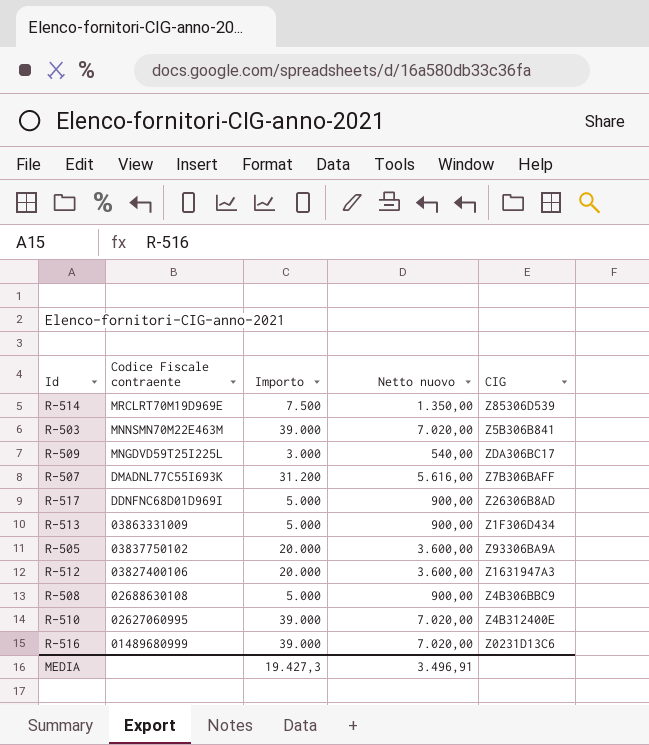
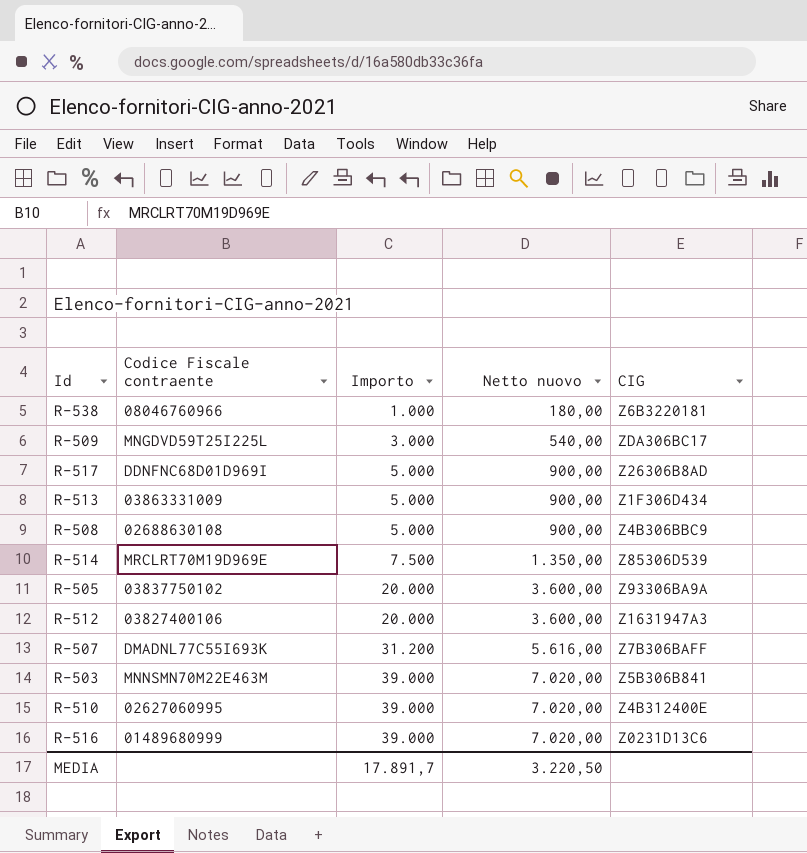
row order: Codice Fiscale contraente descending -> Importo ascending
row R-538: none -> 08046760966 | 1.000 | 180,00 | Z6B3220181
MEDIA | Importo: 19.427,3 -> 17.891,7
MEDIA | Netto nuovo: 3.496,91 -> 3.220,50

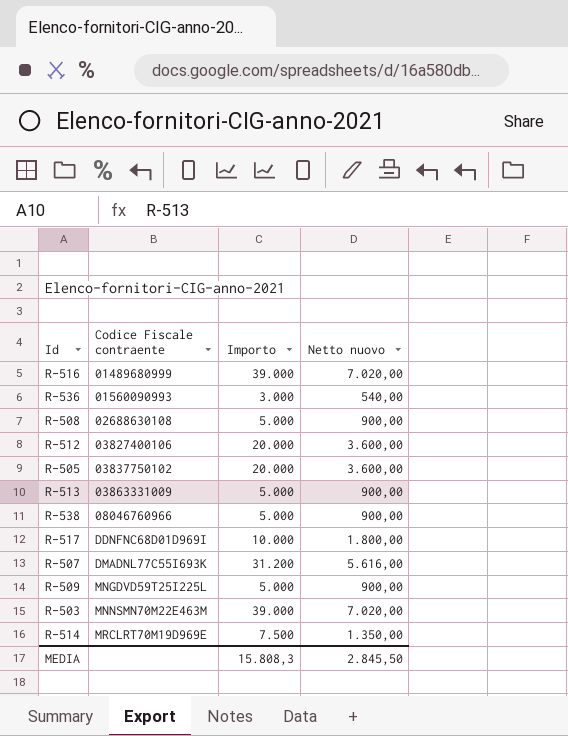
row order: Importo ascending -> Codice Fiscale contraente ascending
column CIG | position: 5 -> none
row R-510: 02627060995 | 39.000 | 7.020,00 | Z4B312400E -> none
row R-536: none -> 01560090993 | 3.000 | 540,00
R-538 | Importo: 1.000 -> 5.000
R-538 | Netto nuovo: 180,00 -> 900,00
R-517 | Importo: 5.000 -> 10.000
R-517 | Netto nuovo: 900,00 -> 1.800,00
R-509 | Importo: 3.000 -> 5.000
R-509 | Netto nuovo: 540,00 -> 900,00
MEDIA | Importo: 17.891,7 -> 15.808,3
MEDIA | Netto nuovo: 3.220,50 -> 2.845,50

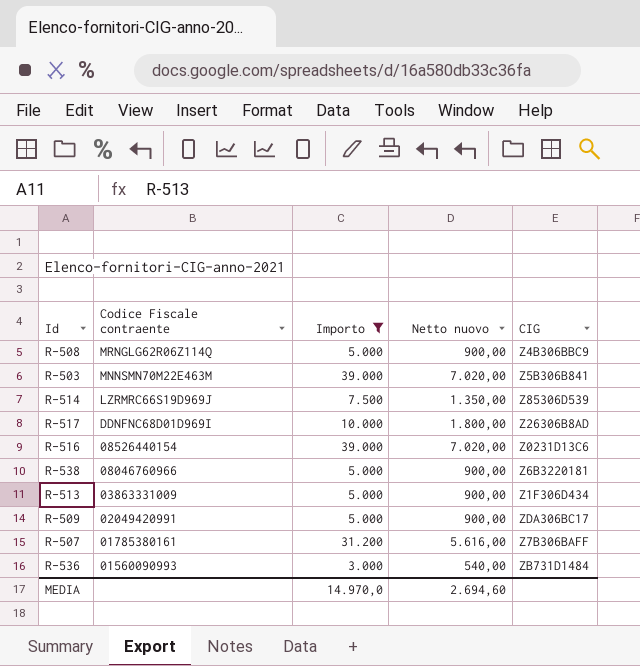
filter: none -> Importo != 20.000
row order: Codice Fiscale contraente ascending -> Codice Fiscale contraente descending
column CIG | position: none -> 5
R-508 | Codice Fiscale contraente: 02688630108 -> MRNGLG62R06Z114Q
R-514 | Codice Fiscale contraente: MRCLRT70M19D969E -> LZRMRC66S19D969J
R-516 | Codice Fiscale contraente: 01489680999 -> 08526440154
R-509 | Codice Fiscale contraente: MNGDVD59T25I225L -> 02049420991
R-507 | Codice Fiscale contraente: DMADNL77C55I693K -> 01785380161
MEDIA | Importo: 15.808,3 -> 14.970,0
MEDIA | Netto nuovo: 2.845,50 -> 2.694,60

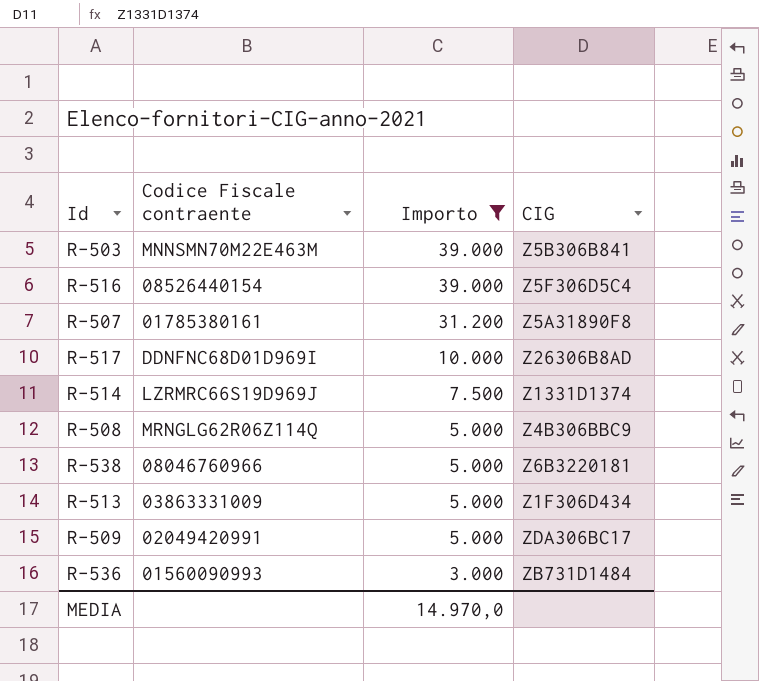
row order: Codice Fiscale contraente descending -> Importo descending
column Netto nuovo | formula: [Importo] * 0,18 -> none
R-516 | CIG: Z0231D13C6 -> Z5F306D5C4
R-507 | CIG: Z7B306BAFF -> Z5A31890F8
R-514 | CIG: Z85306D539 -> Z1331D1374

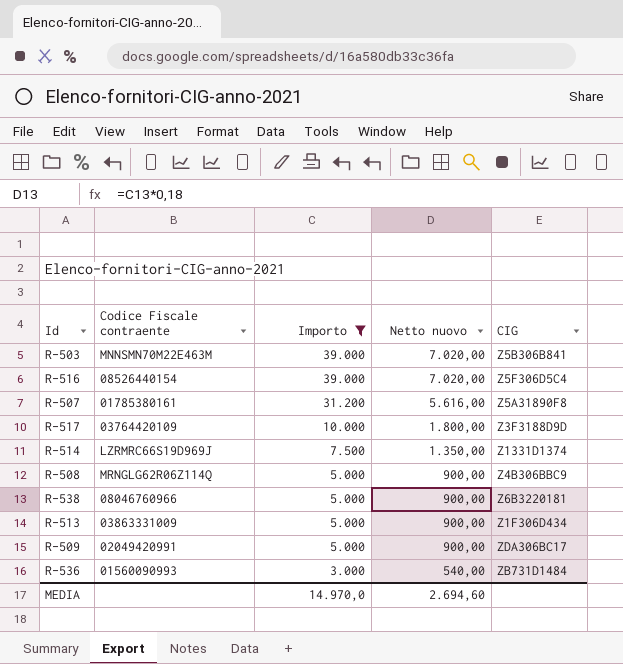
column Netto nuovo | formula: none -> [Importo] * 0,18
R-517 | Codice Fiscale contraente: DDNFNC68D01D969I -> 03764420109
R-517 | CIG: Z26306B8AD -> Z3F3188D9D

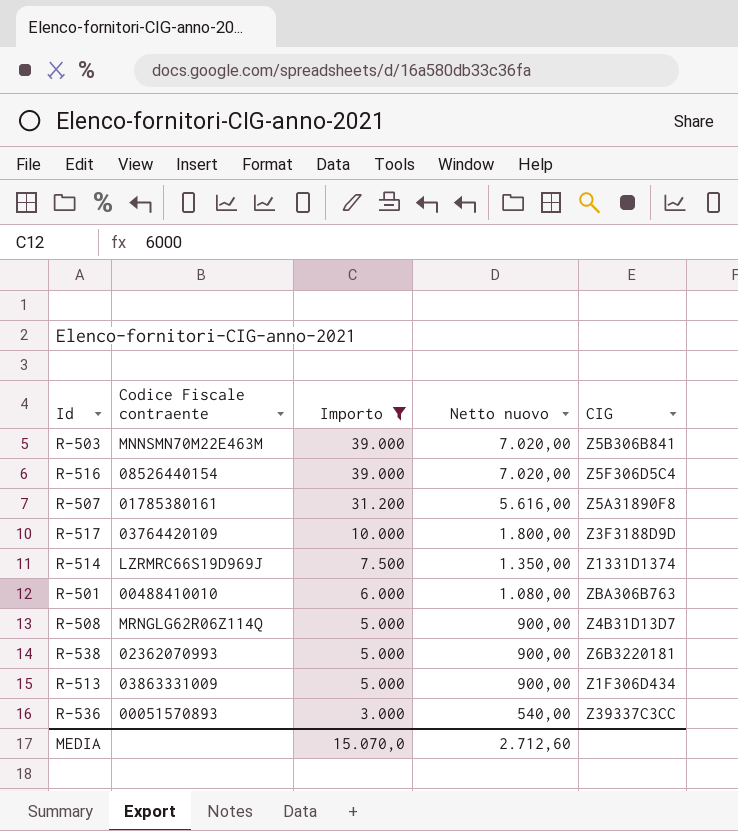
row R-509: 02049420991 | 5.000 | 900,00 | ZDA306BC17 -> none
row R-501: none -> 00488410010 | 6.000 | 1.080,00 | ZBA306B763
R-508 | CIG: Z4B306BBC9 -> Z4B31D13D7
R-538 | Codice Fiscale contraente: 08046760966 -> 02362070993
R-536 | Codice Fiscale contraente: 01560090993 -> 00051570893
R-536 | CIG: ZB731D1484 -> Z39337C3CC
MEDIA | Importo: 14.970,0 -> 15.070,0
MEDIA | Netto nuovo: 2.694,60 -> 2.712,60

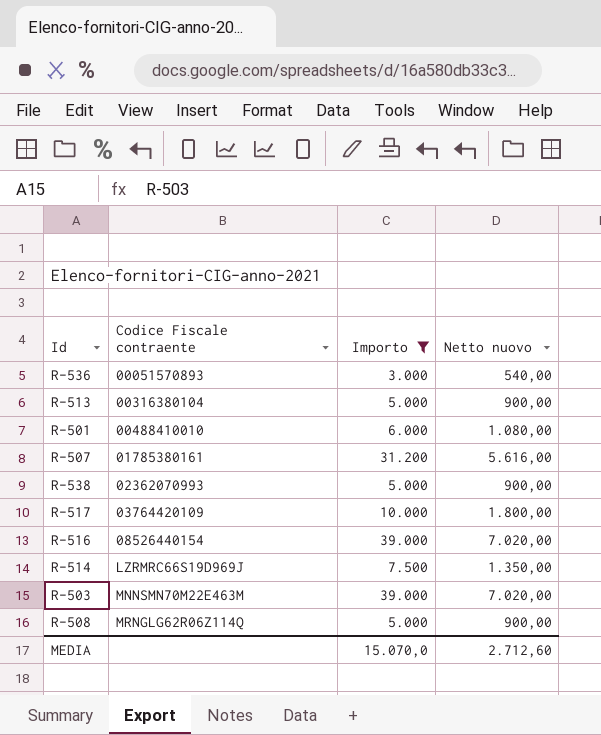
row order: Importo descending -> Codice Fiscale contraente ascending
column CIG | position: 5 -> none
R-513 | Codice Fiscale contraente: 03863331009 -> 00316380104

